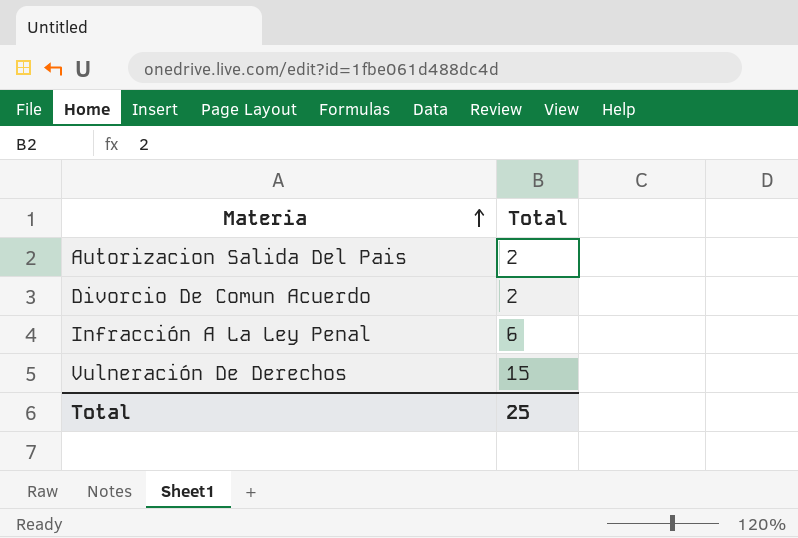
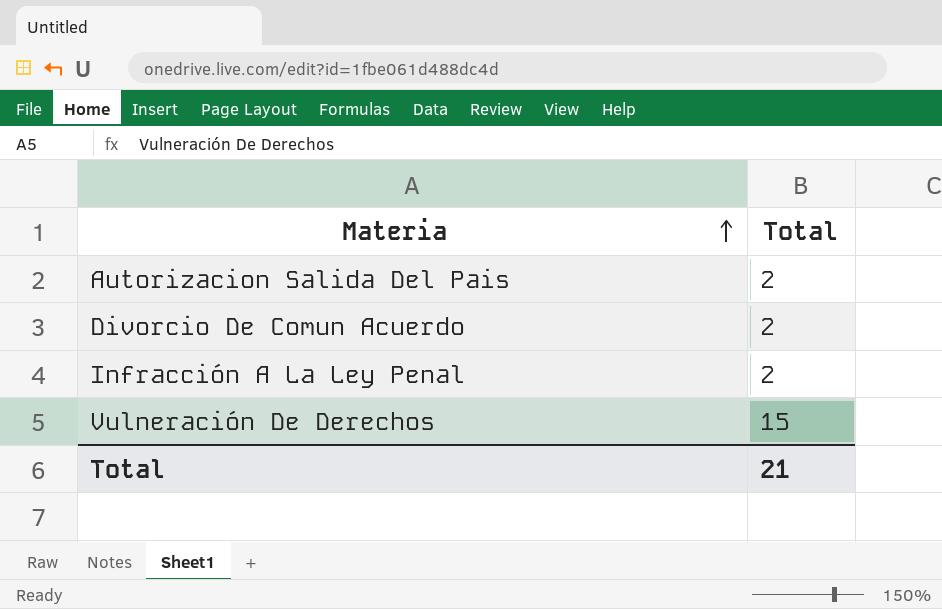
Infracción A La Ley Penal | Total: 6 -> 2
Total | Total: 25 -> 21

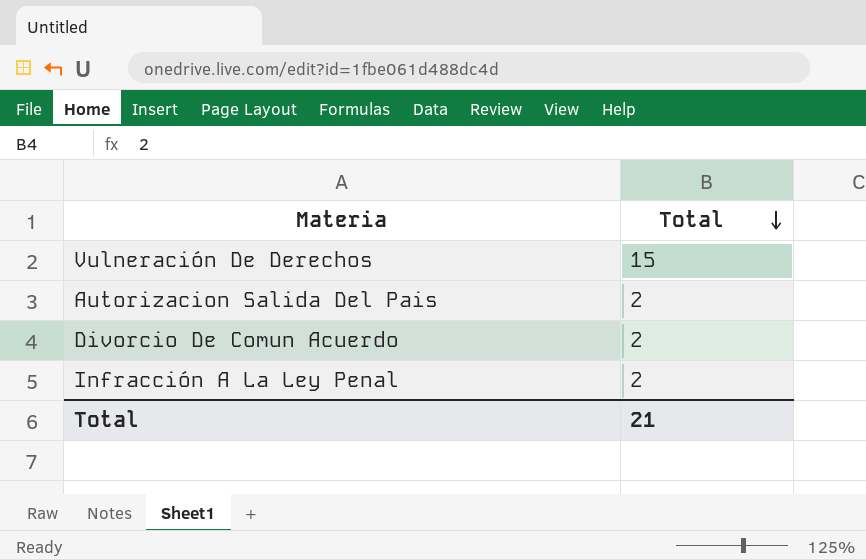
row order: Materia ascending -> Total descending

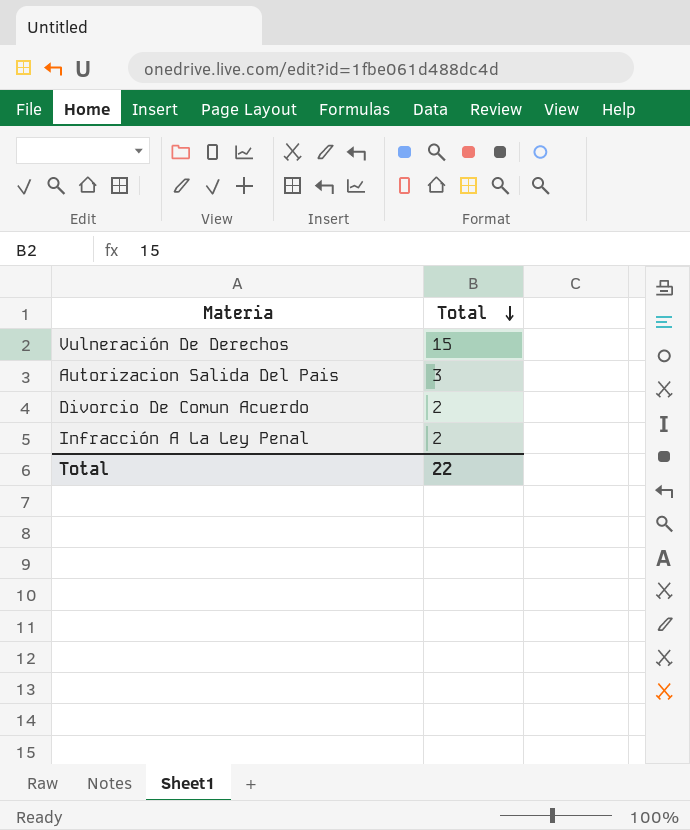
Autorizacion Salida Del Pais | Total: 2 -> 3
Total | Total: 21 -> 22

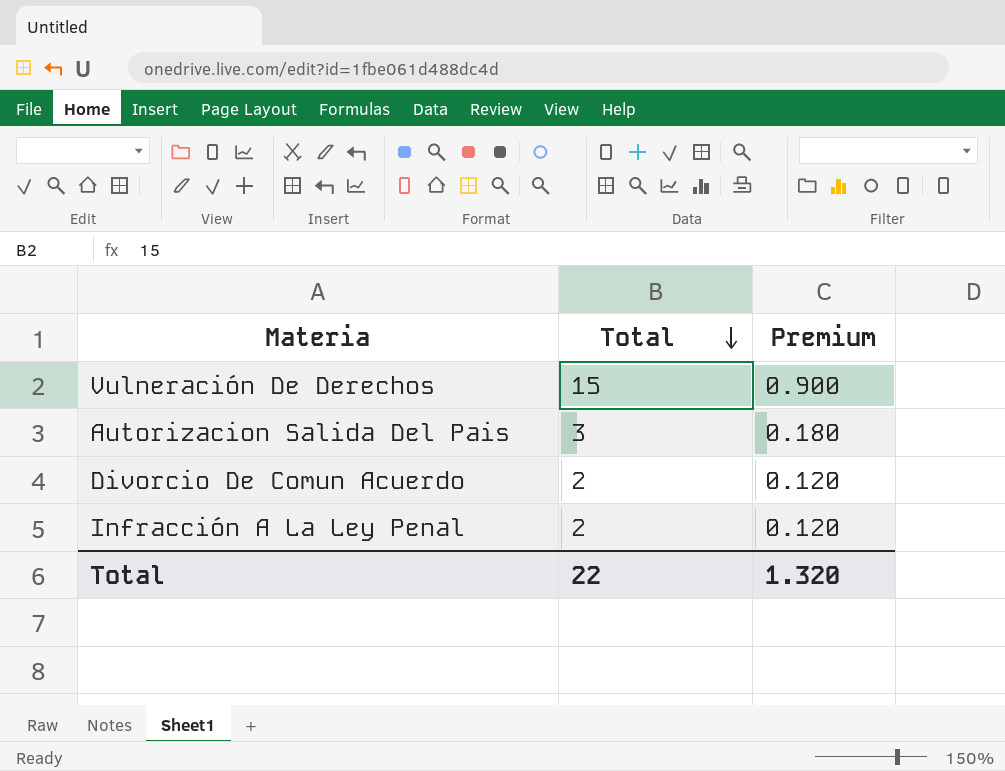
column Premium | formula: none -> [Total] * 0.06

